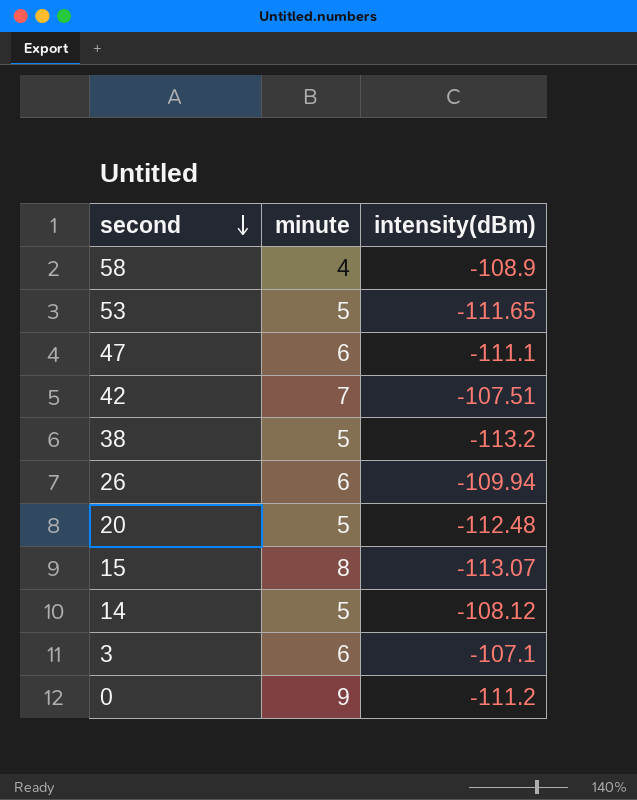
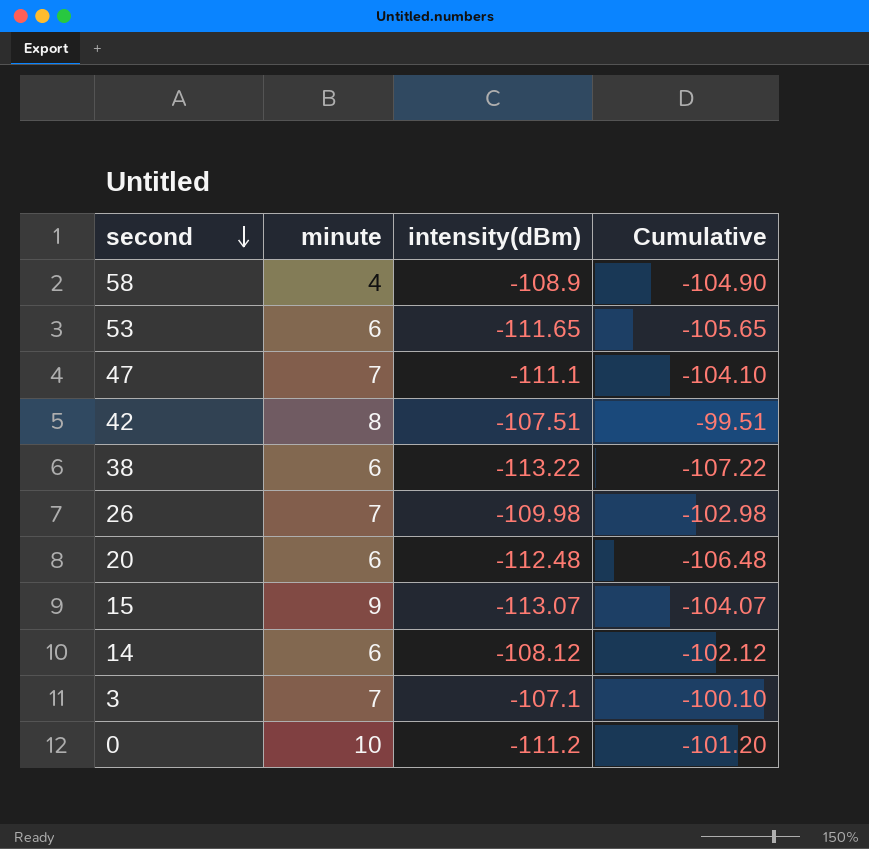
column Cumulative | formula: none -> [minute] + [intensity(dBm)]
53 | minute: 5 -> 6
47 | minute: 6 -> 7
42 | minute: 7 -> 8
38 | minute: 5 -> 6
38 | intensity(dBm): -113.2 -> -113.22
26 | minute: 6 -> 7
26 | intensity(dBm): -109.94 -> -109.98
20 | minute: 5 -> 6
15 | minute: 8 -> 9
14 | minute: 5 -> 6
3 | minute: 6 -> 7
0 | minute: 9 -> 10

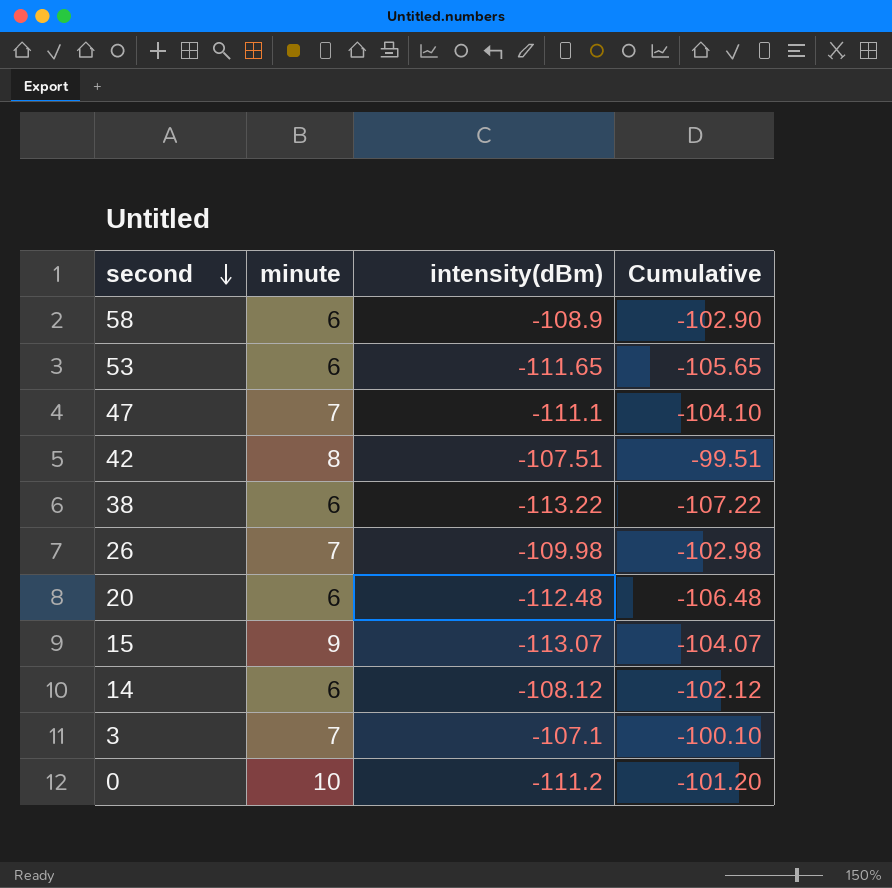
58 | minute: 4 -> 6
58 | Cumulative: -104.90 -> -102.90

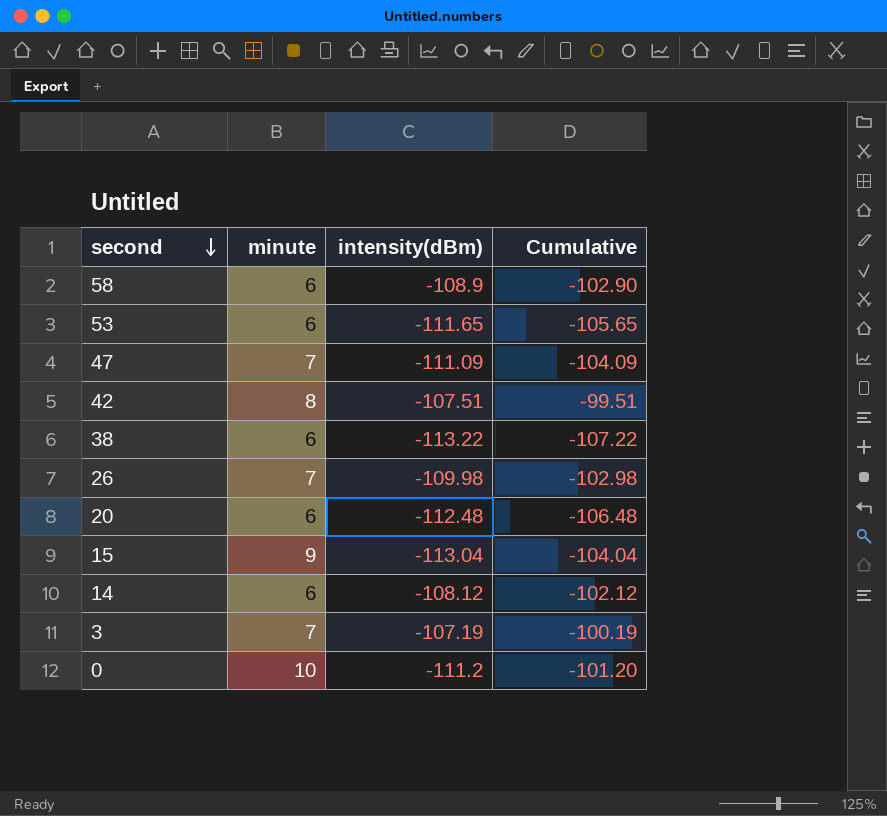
47 | intensity(dBm): -111.1 -> -111.09
47 | Cumulative: -104.10 -> -104.09
15 | intensity(dBm): -113.07 -> -113.04
15 | Cumulative: -104.07 -> -104.04
3 | intensity(dBm): -107.1 -> -107.19
3 | Cumulative: -100.10 -> -100.19

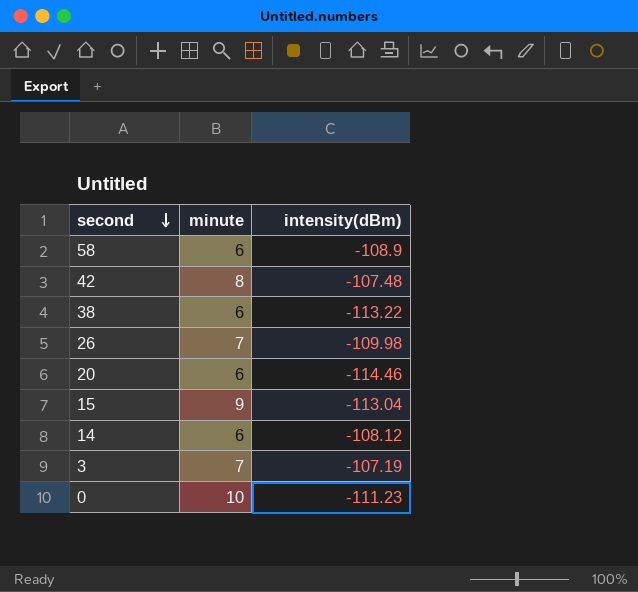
column Cumulative | formula: [minute] + [intensity(dBm)] -> none
row 53: 6 | -111.65 | -105.65 -> none
row 47: 7 | -111.09 | -104.09 -> none
42 | intensity(dBm): -107.51 -> -107.48
20 | intensity(dBm): -112.48 -> -114.46
0 | intensity(dBm): -111.2 -> -111.23

